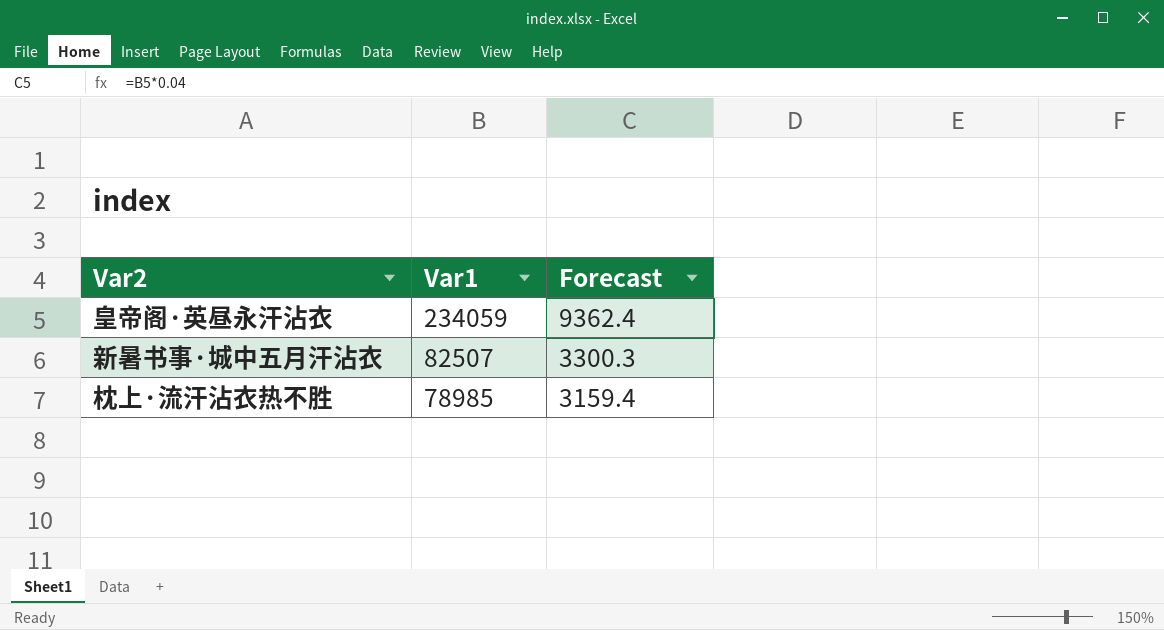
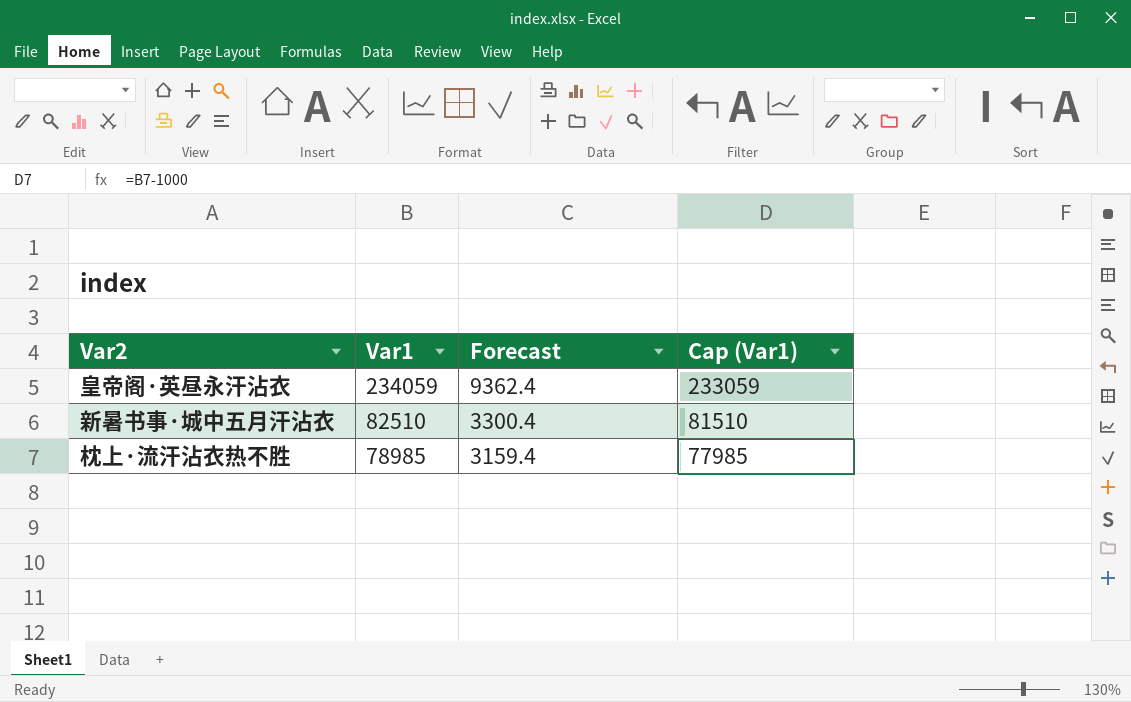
column Cap (Var1) | formula: none -> [Var1] - 1000
新暑书事·城中五月汗沾衣 | Var1: 82507 -> 82510
新暑书事·城中五月汗沾衣 | Forecast: 3300.3 -> 3300.4

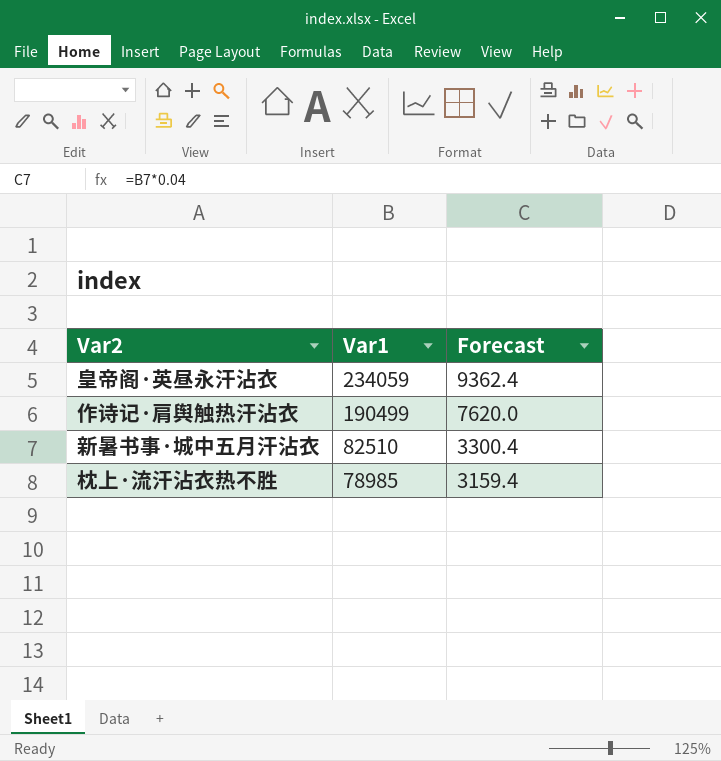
column Cap (Var1) | formula: [Var1] - 1000 -> none
row 作诗记·肩舆触热汗沾衣: none -> 190499 | 7620.0

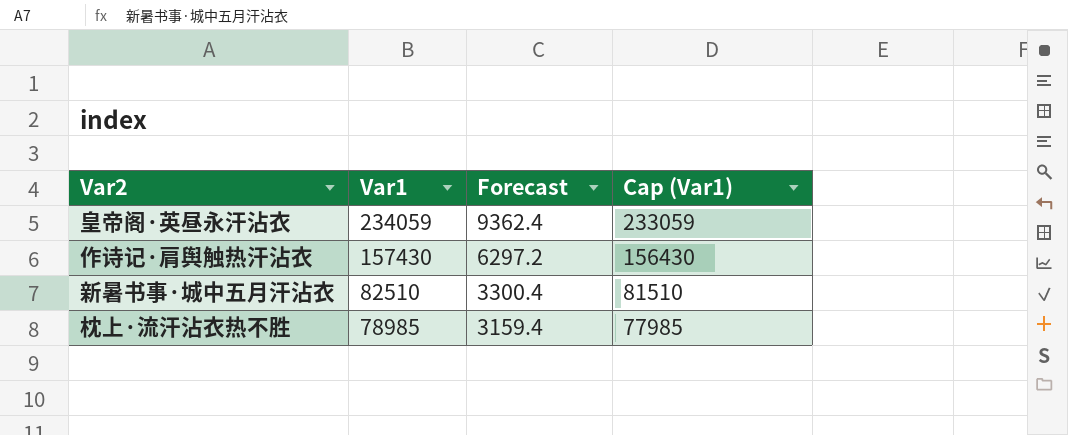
column Cap (Var1) | formula: none -> [Var1] - 1000
作诗记·肩舆触热汗沾衣 | Var1: 190499 -> 157430
作诗记·肩舆触热汗沾衣 | Forecast: 7620.0 -> 6297.2

